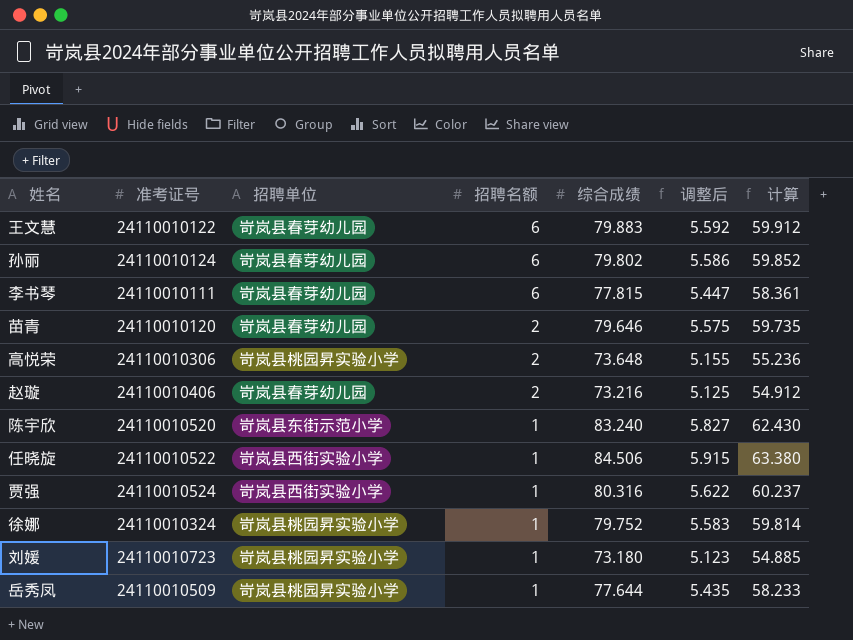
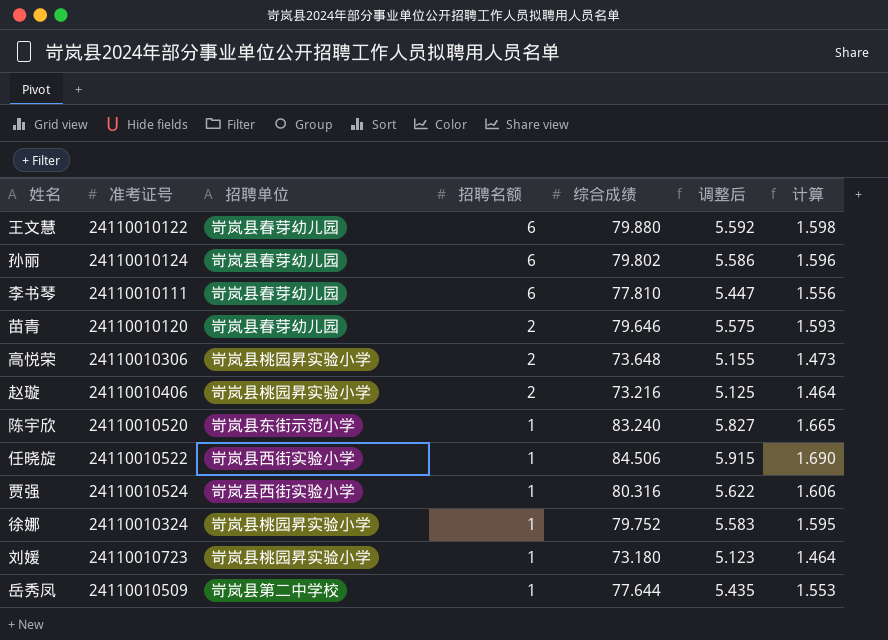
column 计算 | formula: [综合成绩] * 0.75 -> [综合成绩] * 0.02
王文慧 | 综合成绩: 79.883 -> 79.880
李书琴 | 综合成绩: 77.815 -> 77.810
赵璇 | 招聘单位: 岢岚县春芽幼儿园 -> 岢岚县桃园昇实验小学
岳秀凤 | 招聘单位: 岢岚县桃园昇实验小学 -> 岢岚县第二中学校

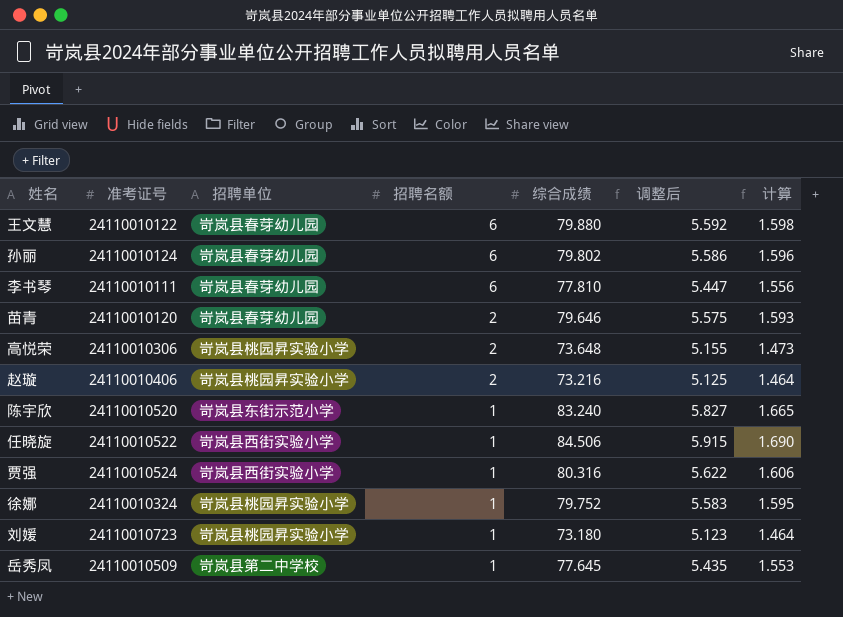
岳秀凤 | 综合成绩: 77.644 -> 77.645

